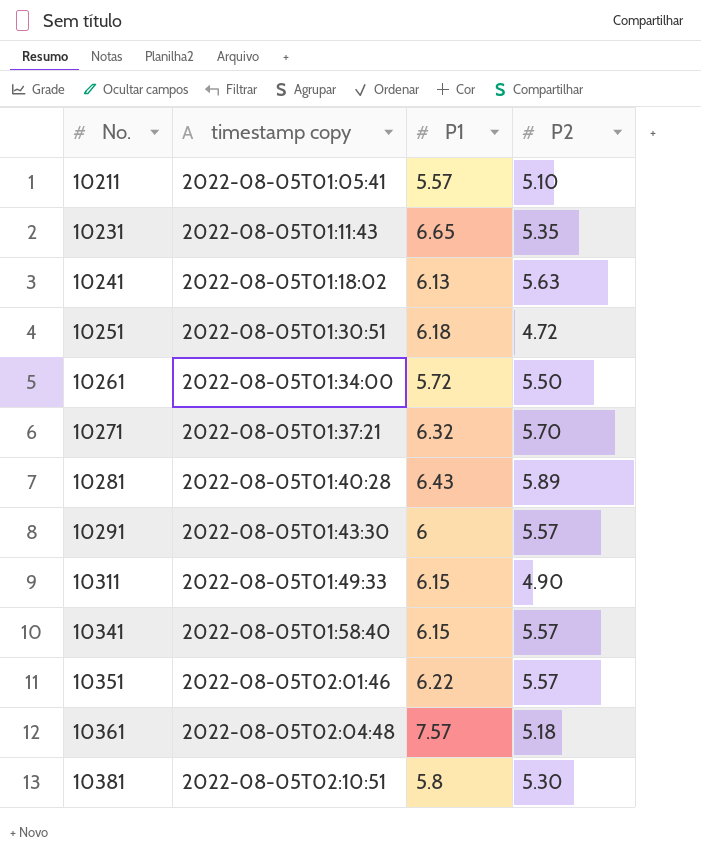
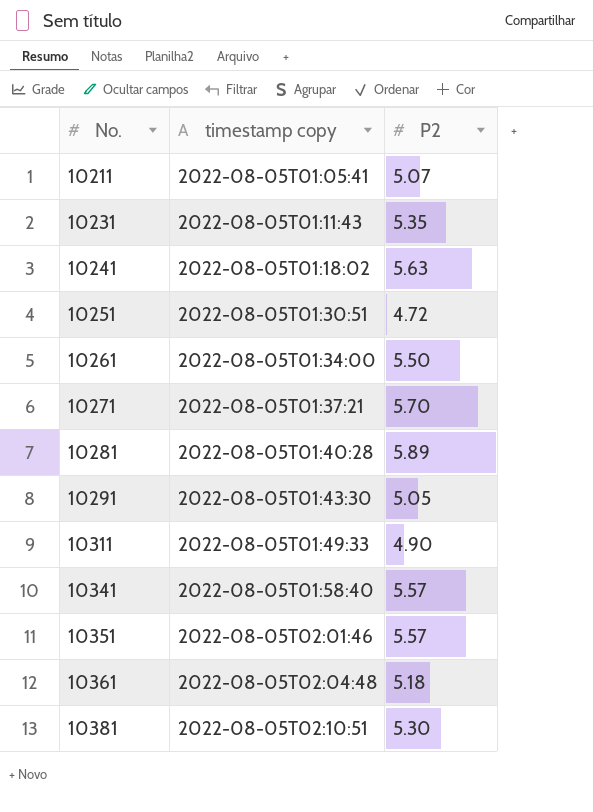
column P1 | position: 3 -> none
10211 | P2: 5.10 -> 5.07
10291 | P2: 5.57 -> 5.05

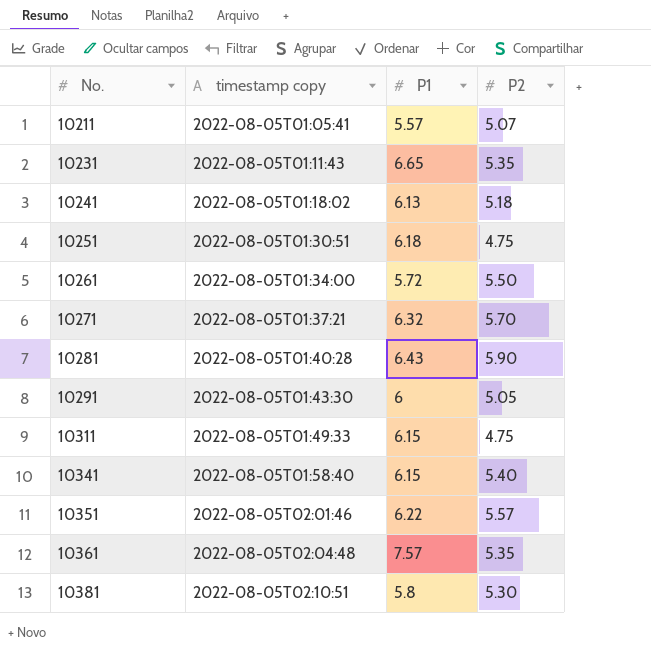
column P1 | position: none -> 3
10241 | P2: 5.63 -> 5.18
10251 | P2: 4.72 -> 4.75
10281 | P2: 5.89 -> 5.90
10311 | P2: 4.90 -> 4.75
10341 | P2: 5.57 -> 5.40
10361 | P2: 5.18 -> 5.35

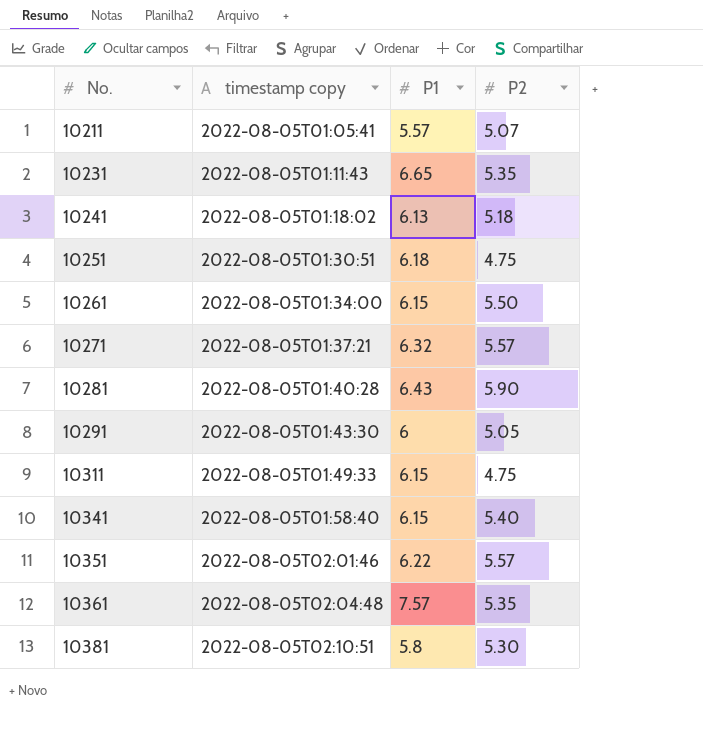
10261 | P1: 5.72 -> 6.15
10271 | P2: 5.70 -> 5.57

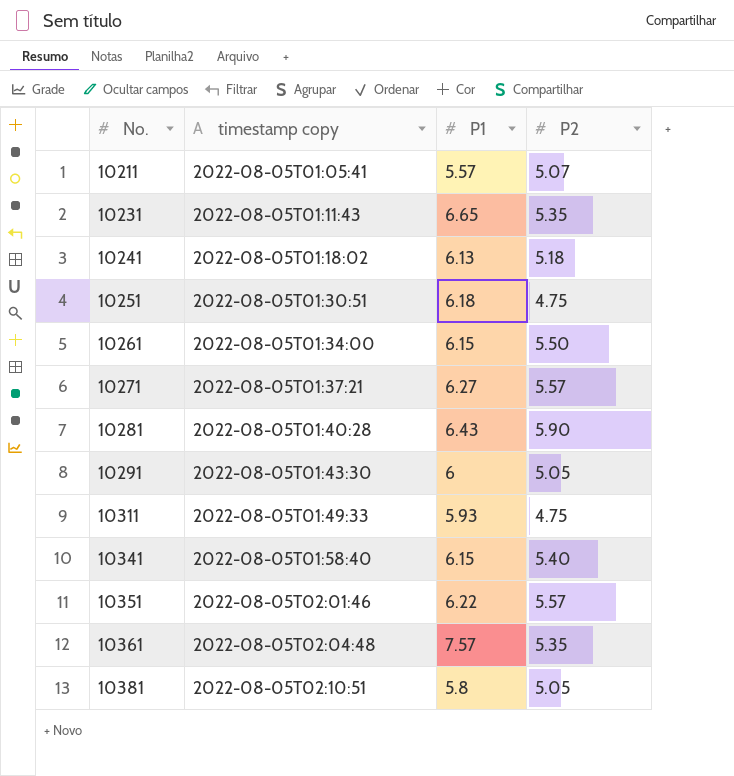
10271 | P1: 6.32 -> 6.27
10311 | P1: 6.15 -> 5.93
10381 | P2: 5.30 -> 5.05

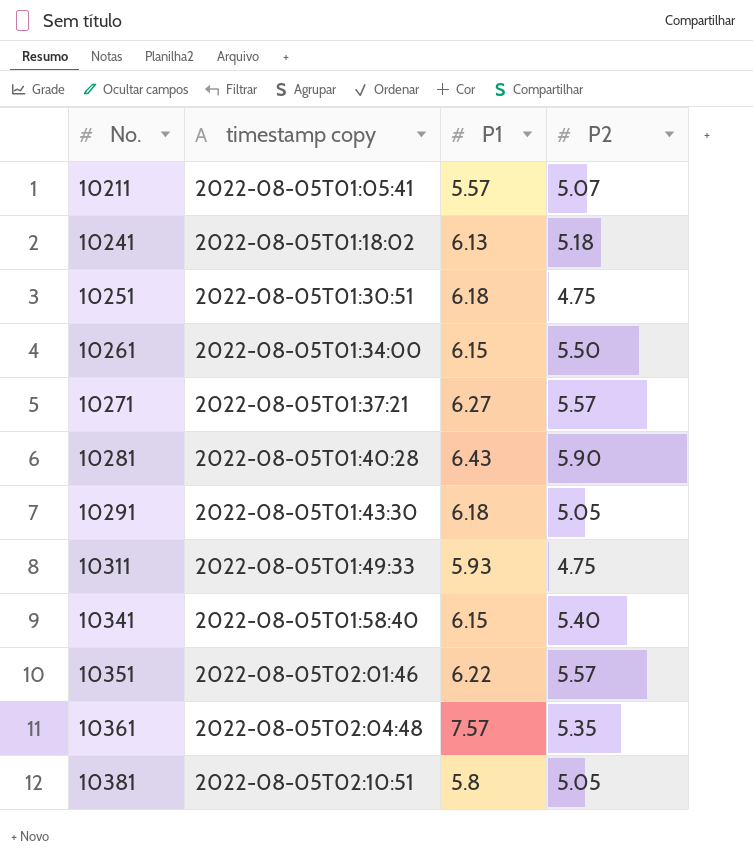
row 10231: 2022-08-05T01:11:43 | 6.65 | 5.35 -> none
10291 | P1: 6 -> 6.18

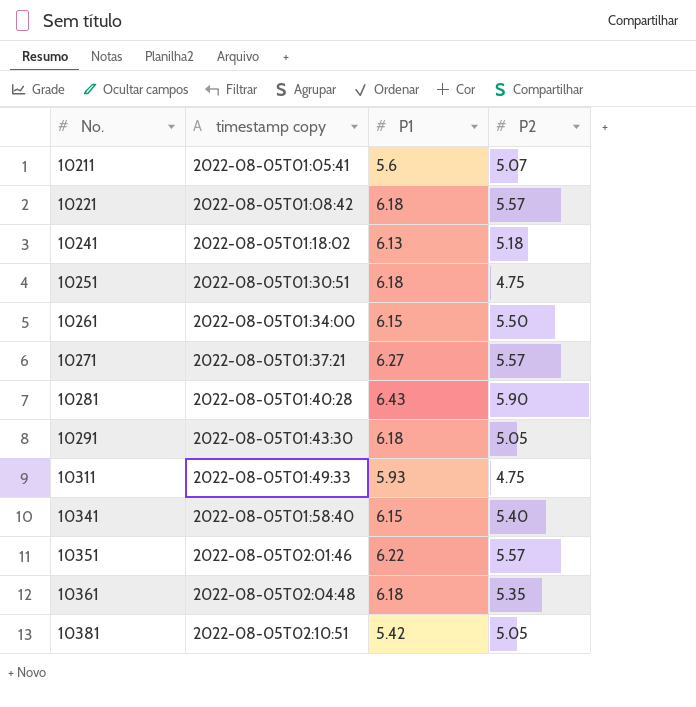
10211 | P1: 5.57 -> 5.6
row 10221: none -> 2022-08-05T01:08:42 | 6.18 | 5.57
10361 | P1: 7.57 -> 6.18
10381 | P1: 5.8 -> 5.42

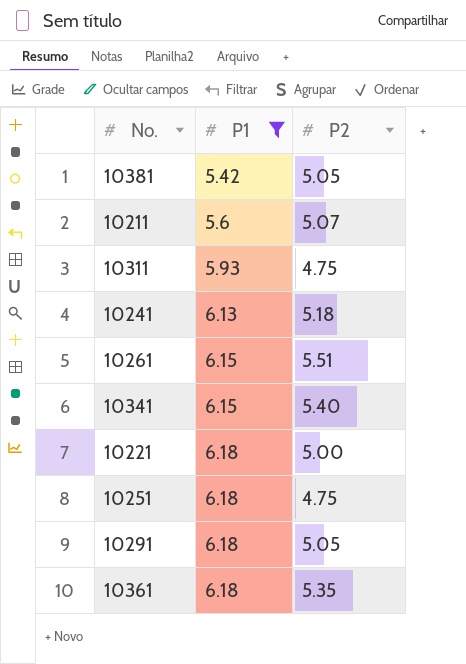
filter: none -> P1 <= 6.18
row order: No. ascending -> P1 ascending
column timestamp copy | position: 2 -> none
10261 | P2: 5.50 -> 5.51
10221 | P2: 5.57 -> 5.00

